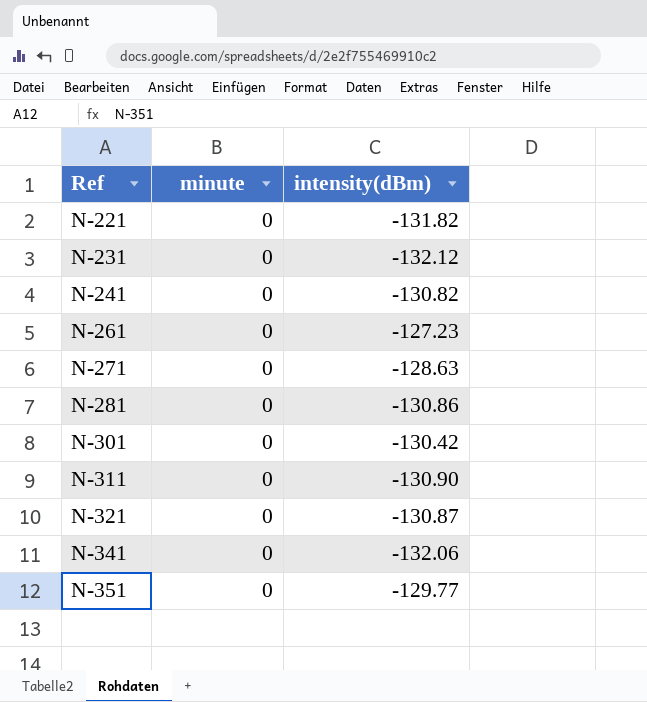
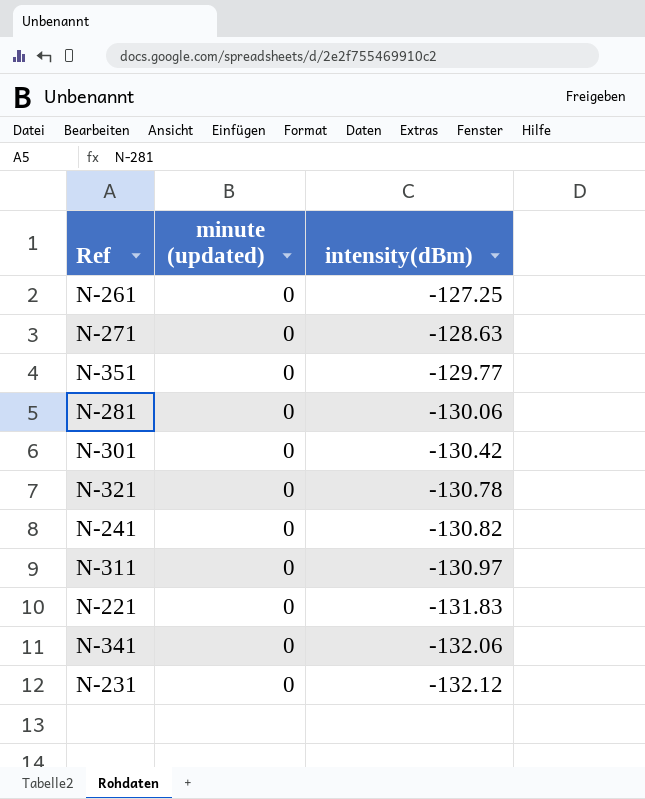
row order: Ref ascending -> intensity(dBm) descending
column name: minute -> minute (updated)
N-261 | intensity(dBm): -127.23 -> -127.25
N-281 | intensity(dBm): -130.86 -> -130.06
N-321 | intensity(dBm): -130.87 -> -130.78
N-311 | intensity(dBm): -130.90 -> -130.97
N-221 | intensity(dBm): -131.82 -> -131.83

